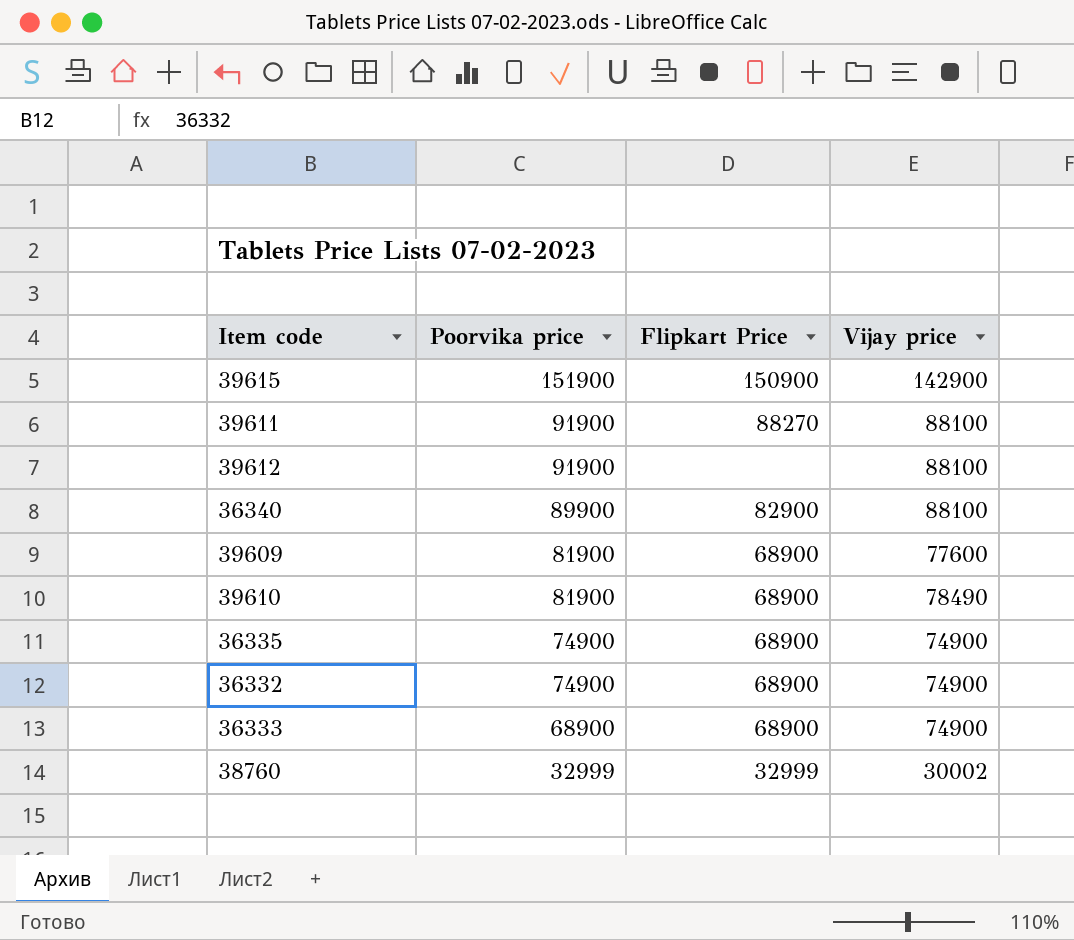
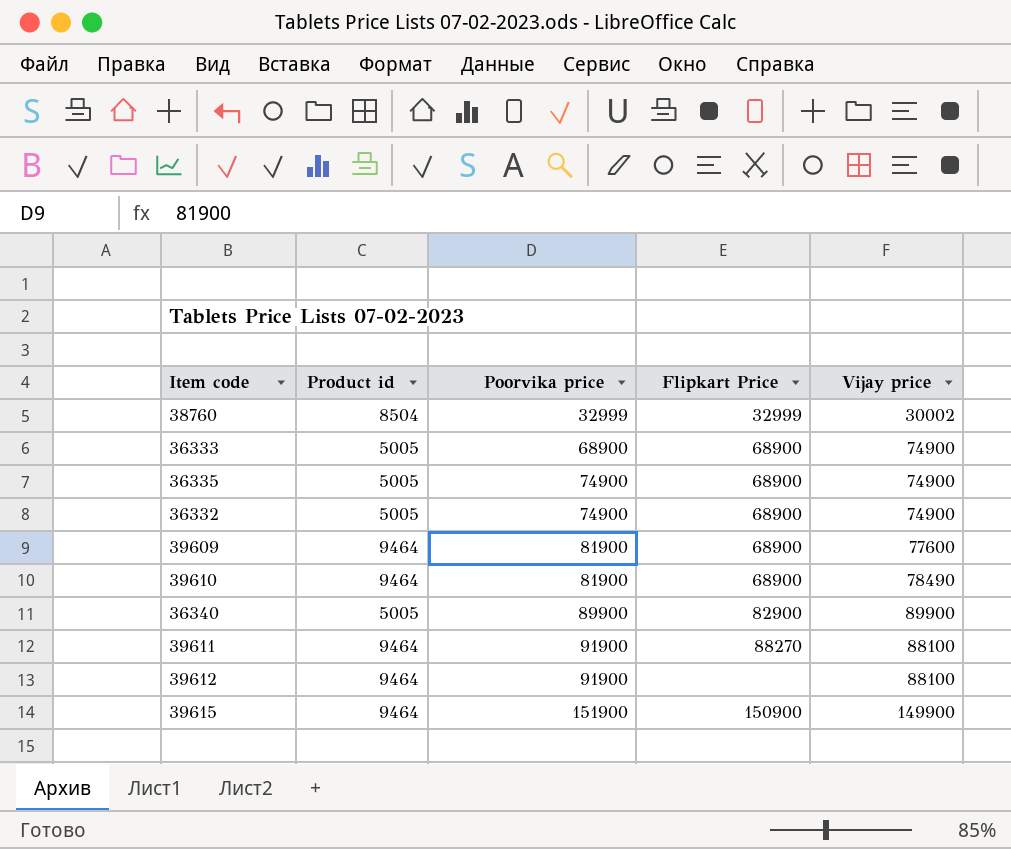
row order: Poorvika price descending -> Poorvika price ascending
column Product id | position: none -> 2
36340 | Vijay price: 88100 -> 89900
39615 | Vijay price: 142900 -> 149900

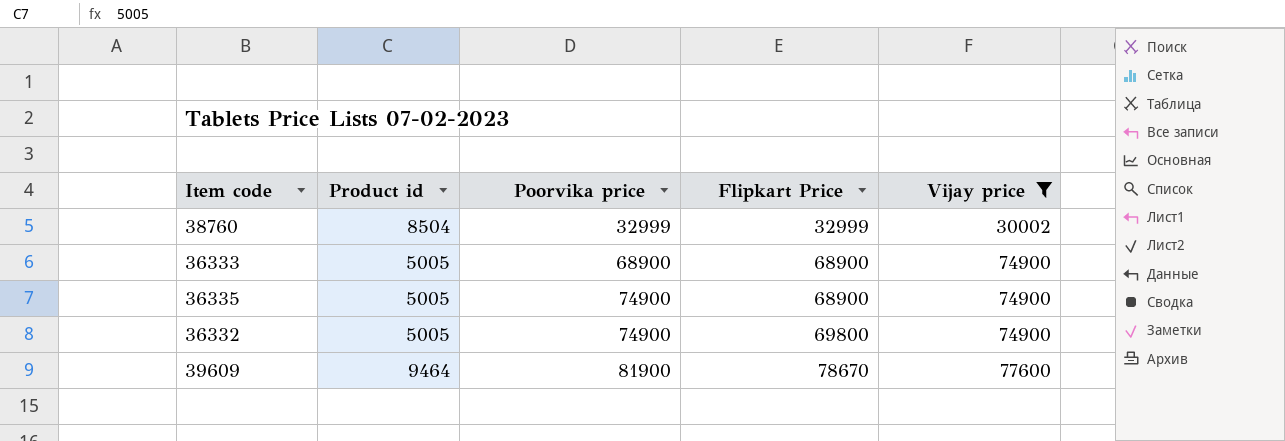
filter: none -> Vijay price <= 77600
36332 | Flipkart Price: 68900 -> 69800
39609 | Flipkart Price: 68900 -> 78670

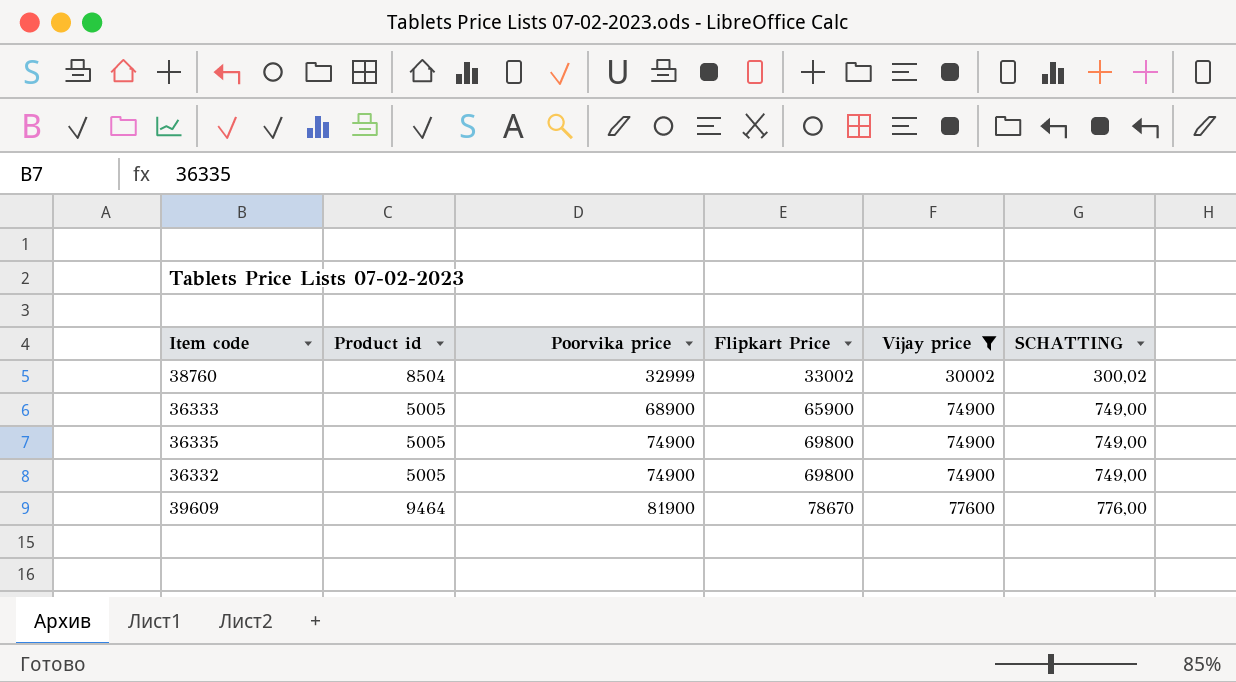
column SCHATTING | formula: none -> [Vijay price] * 0,01
38760 | Flipkart Price: 32999 -> 33002
36333 | Flipkart Price: 68900 -> 65900
36335 | Flipkart Price: 68900 -> 69800

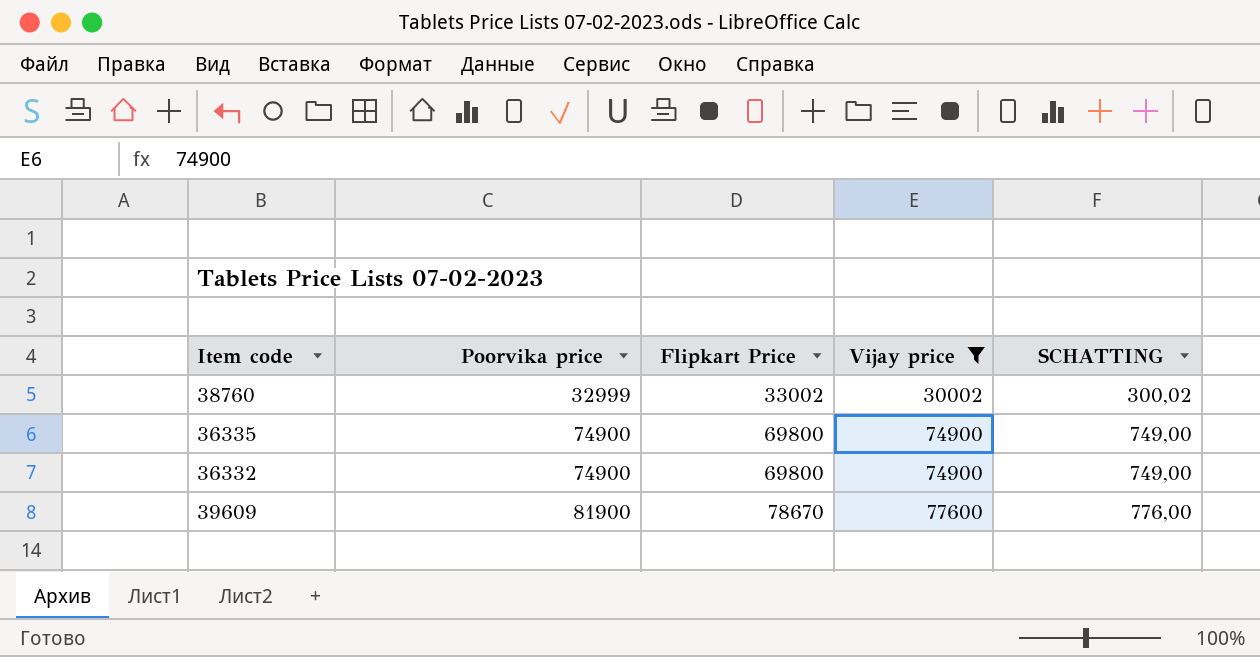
column Product id | position: 2 -> none
row 36333: 5005 | 68900 | 65900 | 74900 | 749,00 -> none

